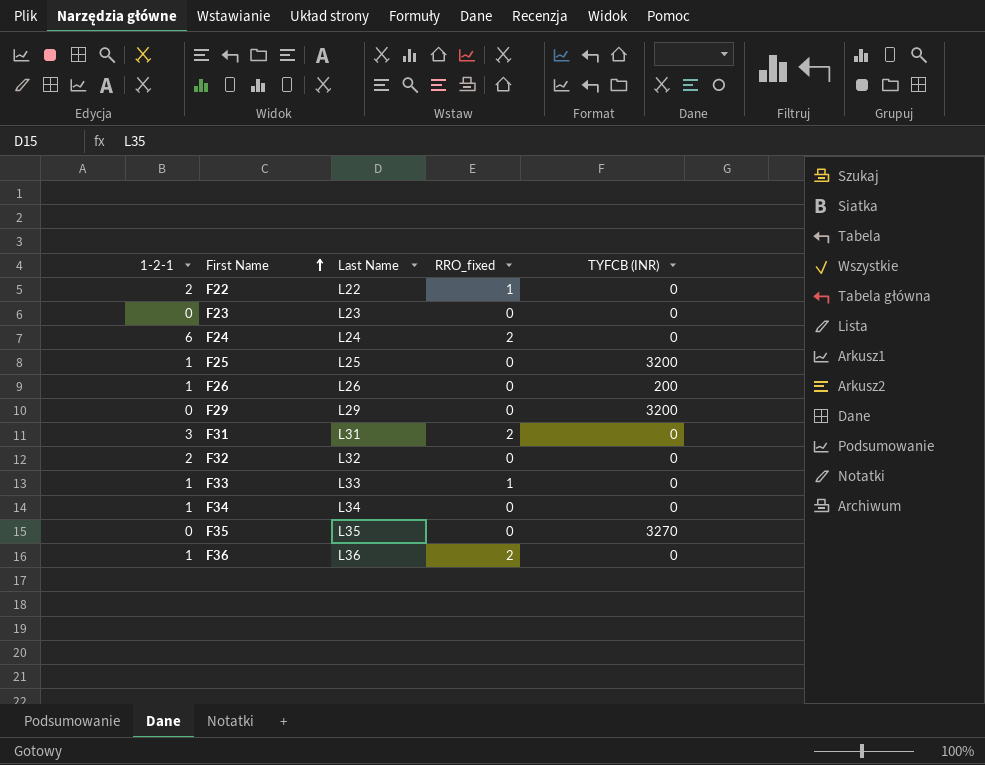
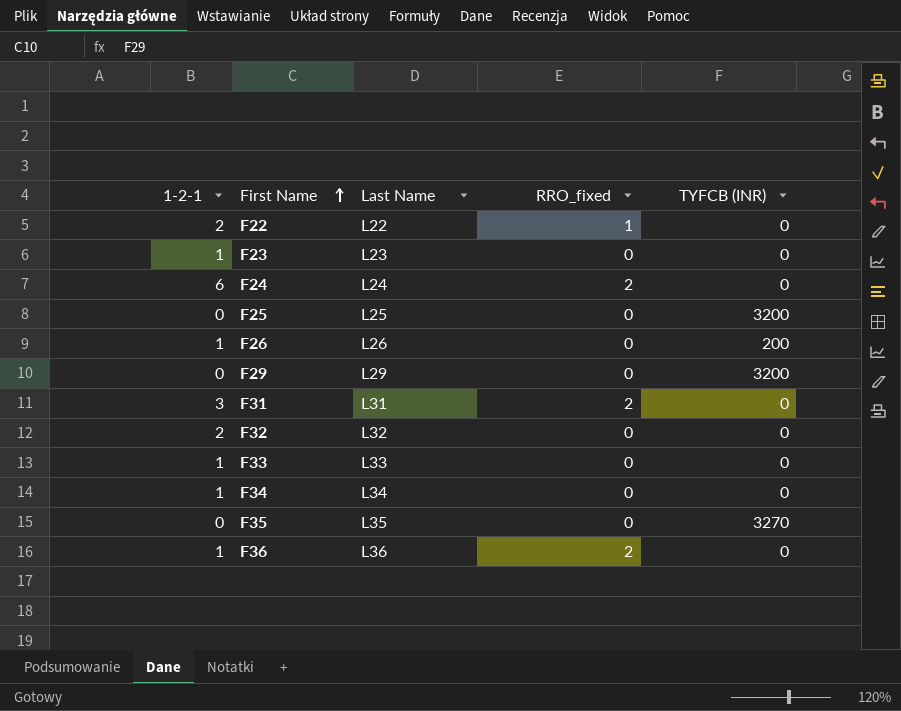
F23 | 1-2-1: 0 -> 1
F25 | 1-2-1: 1 -> 0
F33 | RRO_fixed: 1 -> 0

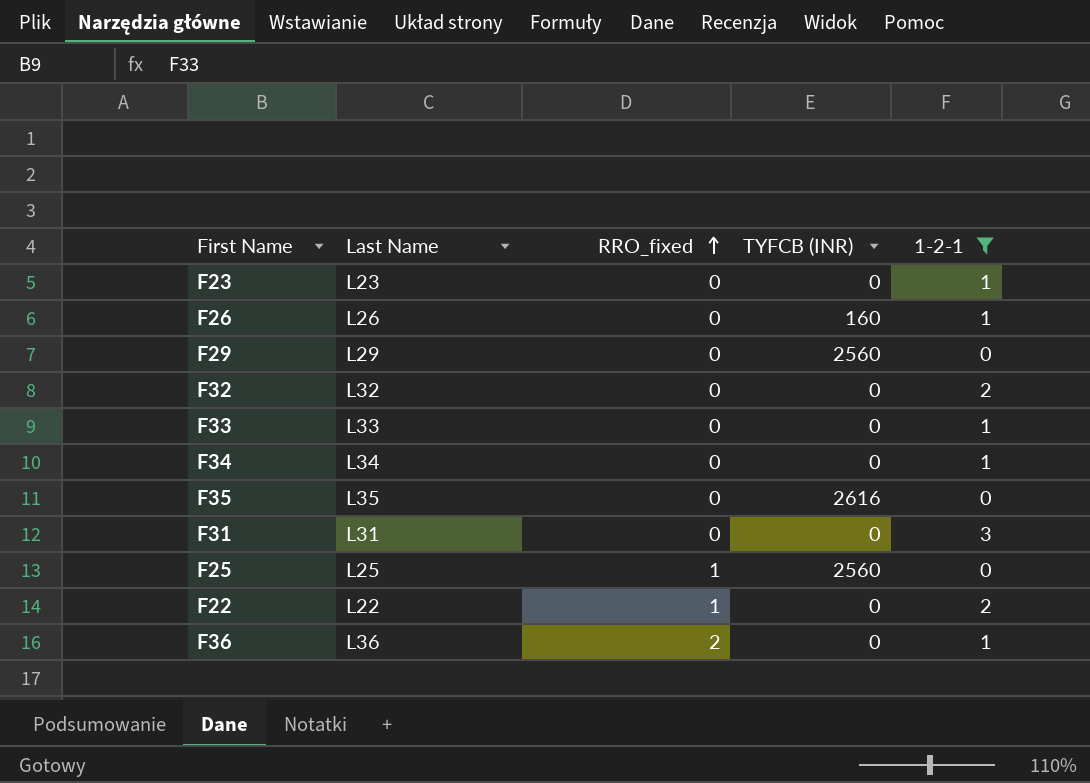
filter: none -> 1-2-1 != 6
row order: First Name ascending -> RRO_fixed ascending
column 1-2-1 | position: 1 -> 5
F26 | TYFCB (INR): 200 -> 160
F29 | TYFCB (INR): 3200 -> 2560
F35 | TYFCB (INR): 3270 -> 2616
F31 | RRO_fixed: 2 -> 0
F25 | RRO_fixed: 0 -> 1
F25 | TYFCB (INR): 3200 -> 2560

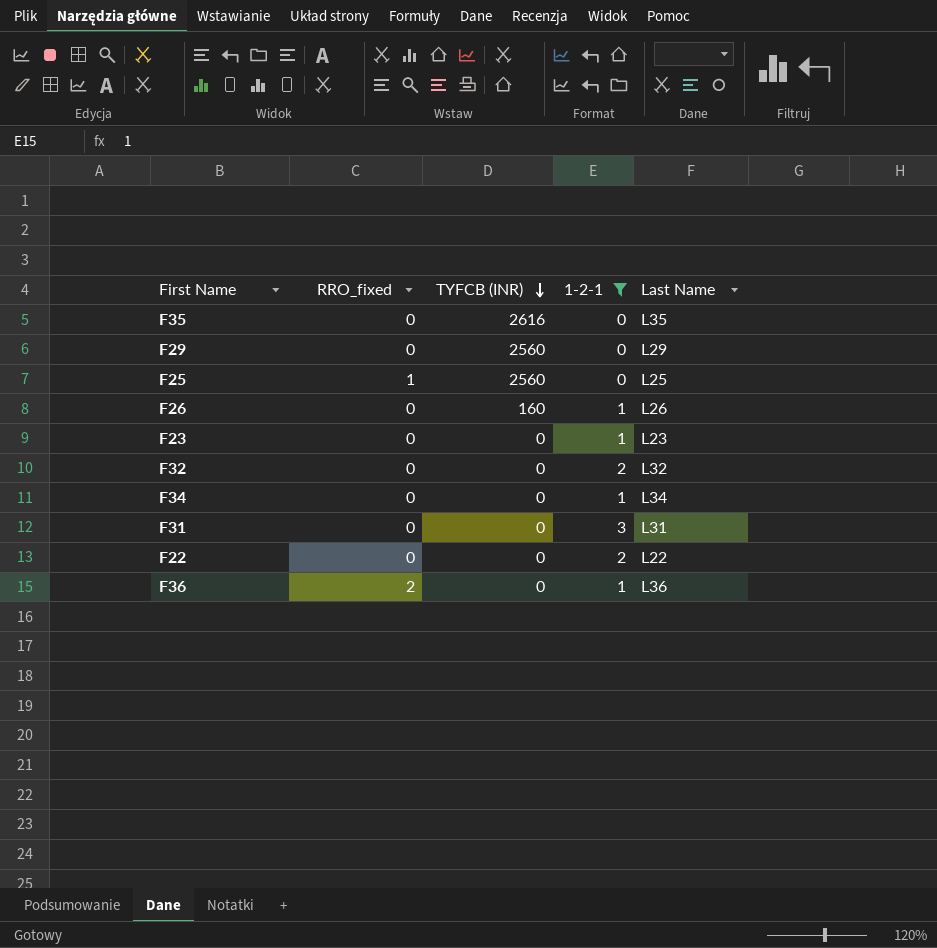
row order: RRO_fixed ascending -> TYFCB (INR) descending
column Last Name | position: 2 -> 5
row F33: L33 | 0 | 0 | 1 -> none
F22 | RRO_fixed: 1 -> 0

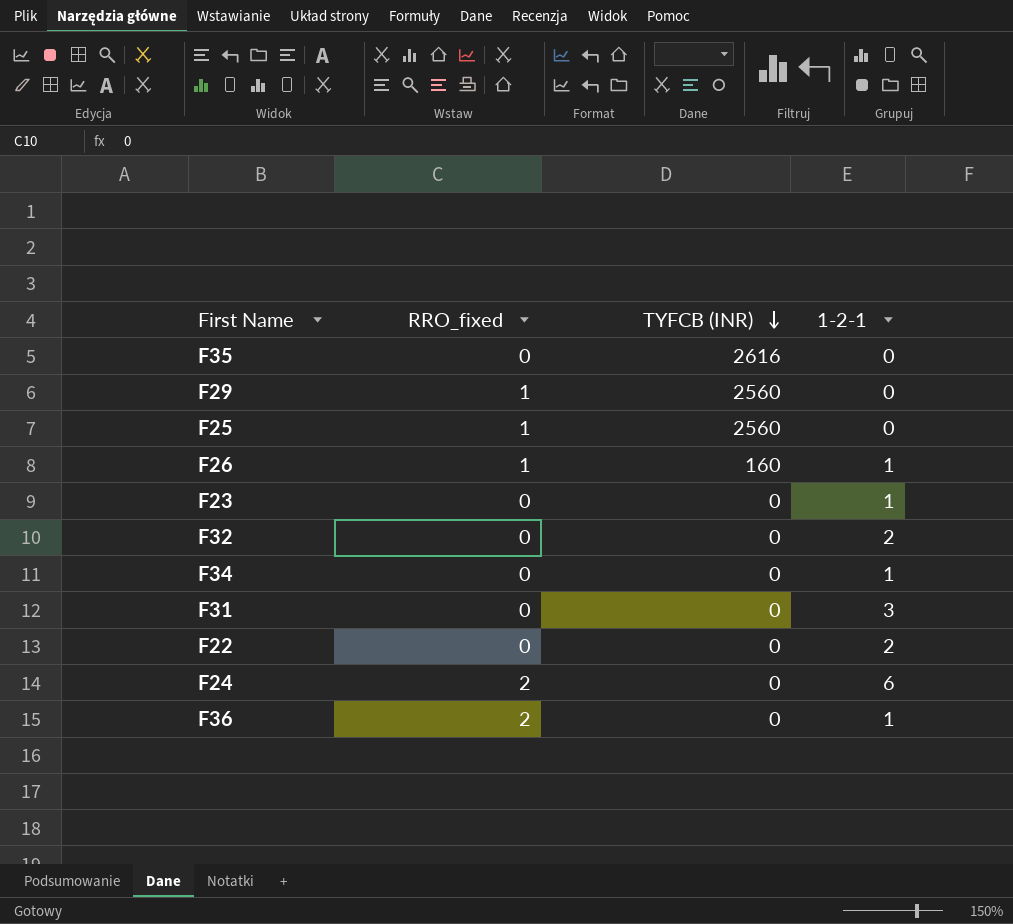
filter: 1-2-1 != 6 -> none
column Last Name | position: 5 -> none
F29 | RRO_fixed: 0 -> 1
F26 | RRO_fixed: 0 -> 1

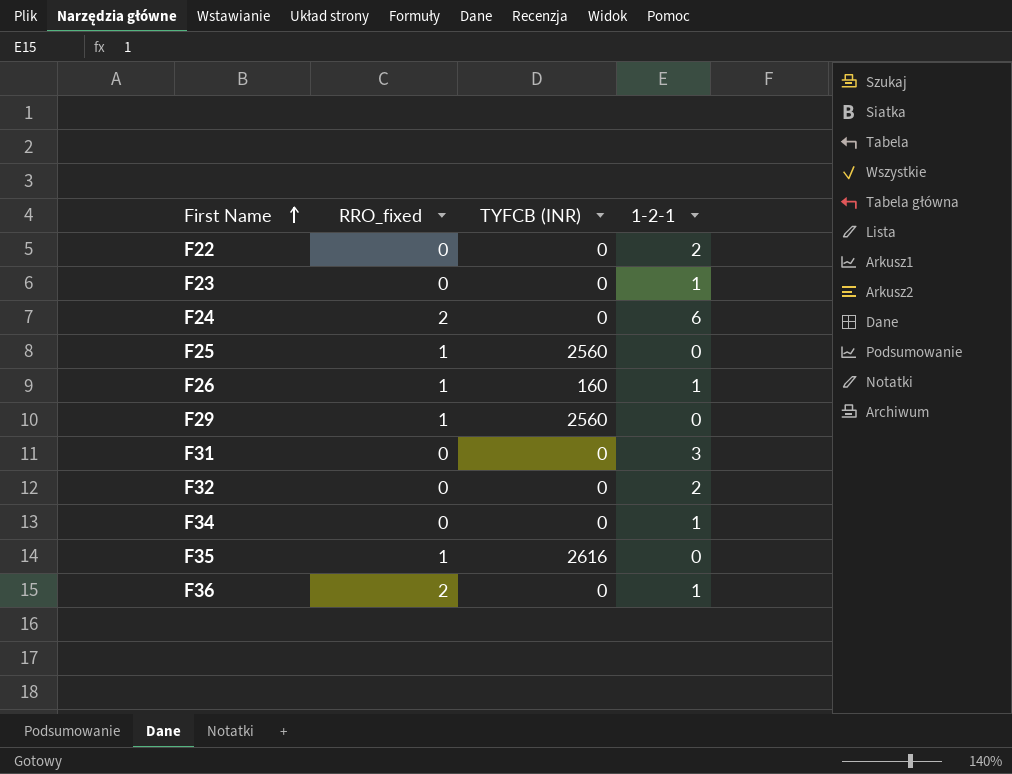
row order: TYFCB (INR) descending -> First Name ascending
F35 | RRO_fixed: 0 -> 1

